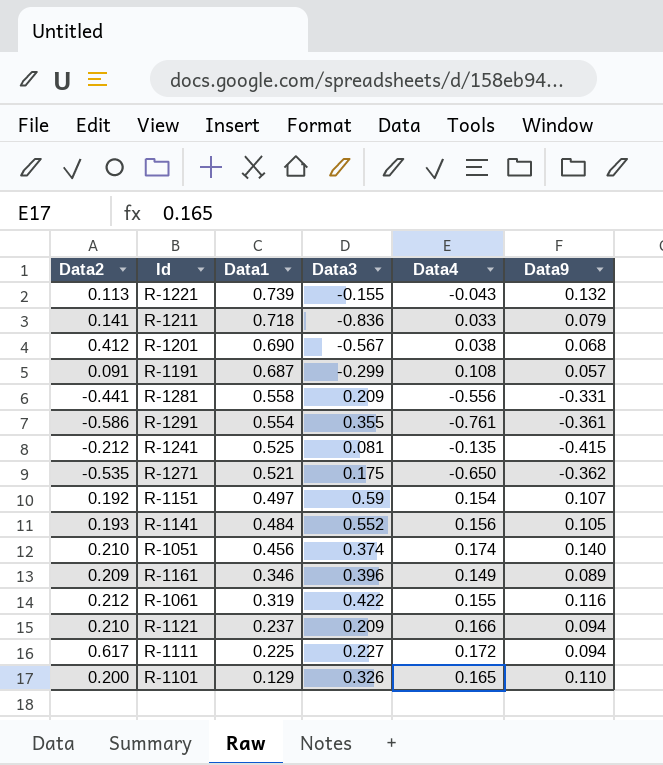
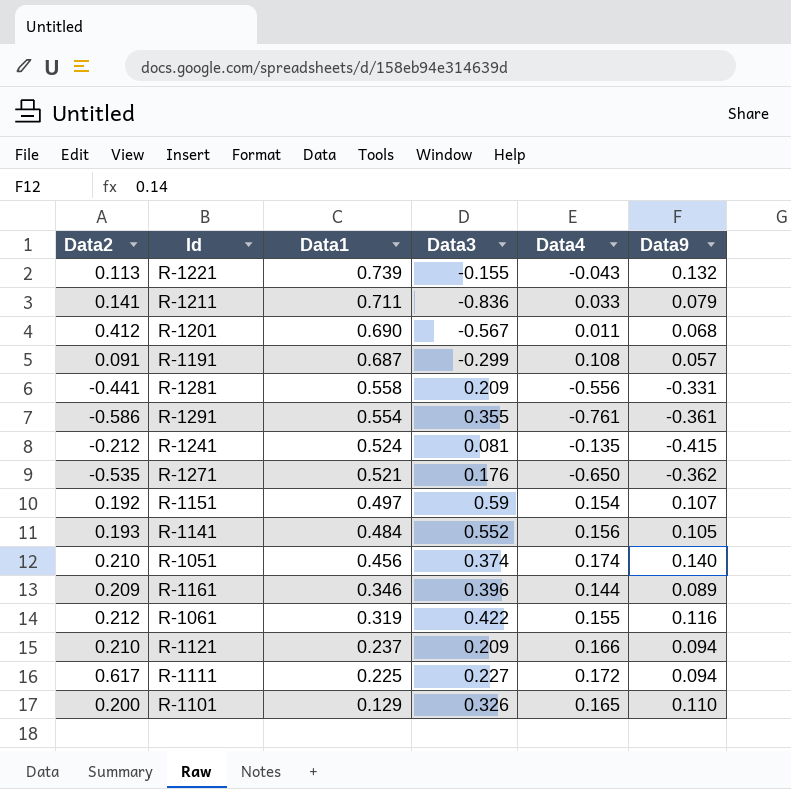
R-1211 | Data1: 0.718 -> 0.711
R-1201 | Data4: 0.038 -> 0.011
R-1241 | Data1: 0.525 -> 0.524
R-1271 | Data3: 0.175 -> 0.176
R-1161 | Data4: 0.149 -> 0.144

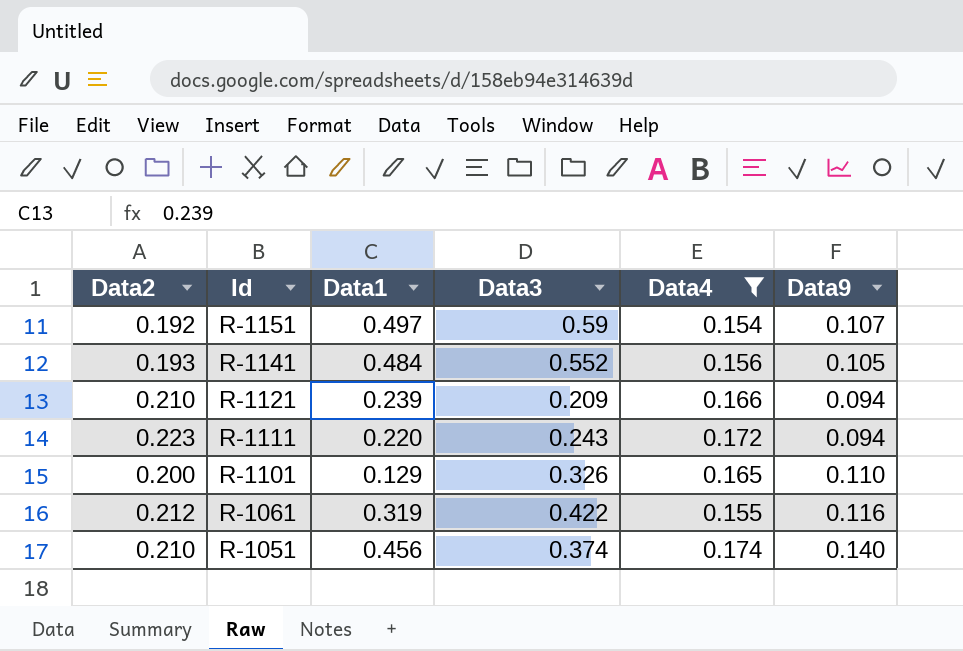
filter: none -> Data4 >= 0.154
row order: Data1 descending -> Id descending
R-1121 | Data1: 0.237 -> 0.239
R-1111 | Data2: 0.617 -> 0.223
R-1111 | Data1: 0.225 -> 0.220
R-1111 | Data3: 0.227 -> 0.243

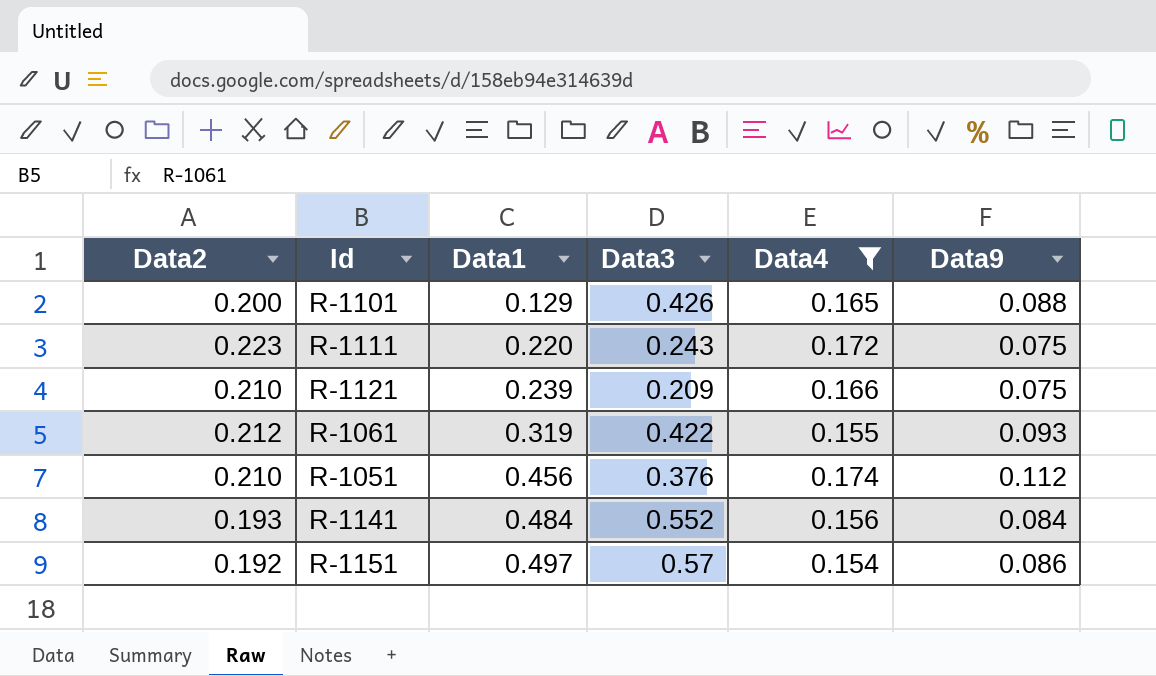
row order: Id descending -> Data1 ascending
R-1101 | Data3: 0.326 -> 0.426
R-1101 | Data9: 0.110 -> 0.088
R-1111 | Data9: 0.094 -> 0.075
R-1121 | Data9: 0.094 -> 0.075
R-1061 | Data9: 0.116 -> 0.093
R-1051 | Data3: 0.374 -> 0.376
R-1051 | Data9: 0.140 -> 0.112
R-1141 | Data9: 0.105 -> 0.084
R-1151 | Data3: 0.59 -> 0.57
R-1151 | Data9: 0.107 -> 0.086

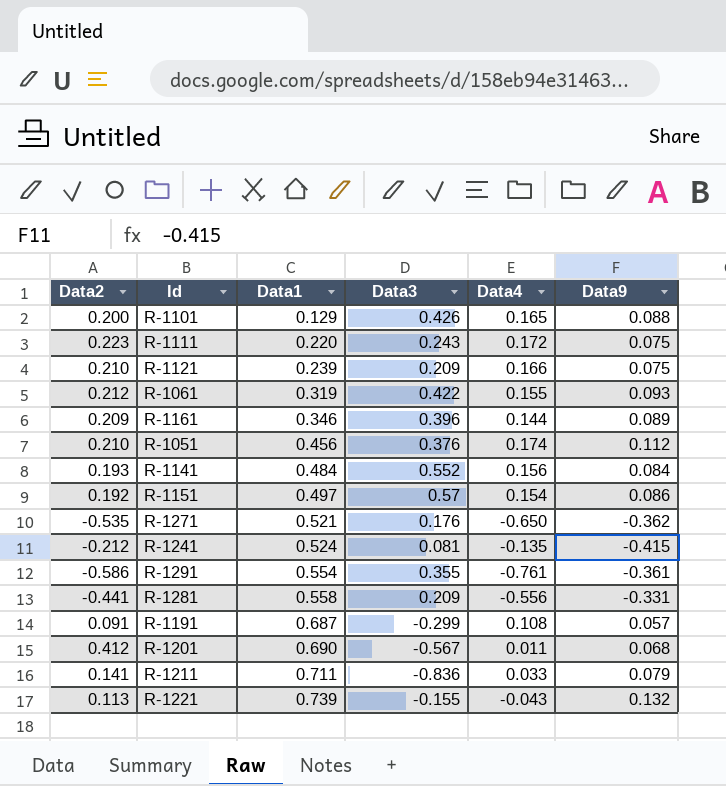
filter: Data4 >= 0.154 -> none

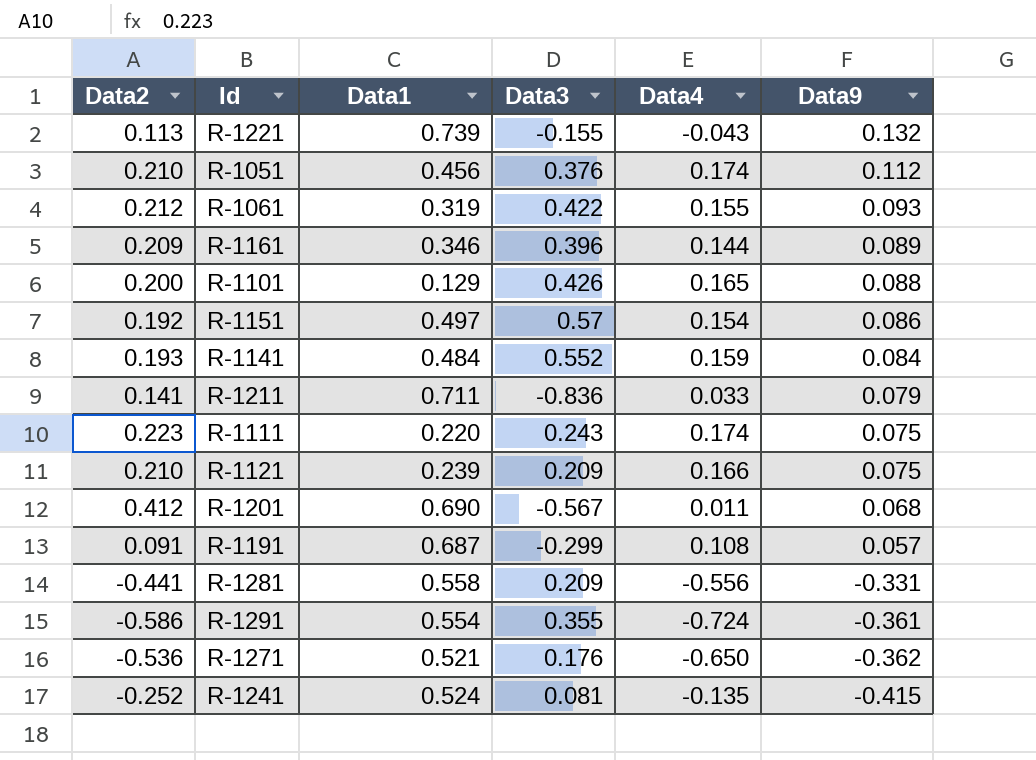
row order: Data1 ascending -> Data9 descending
R-1141 | Data4: 0.156 -> 0.159
R-1111 | Data4: 0.172 -> 0.174
R-1291 | Data4: -0.761 -> -0.724
R-1271 | Data2: -0.535 -> -0.536
R-1241 | Data2: -0.212 -> -0.252

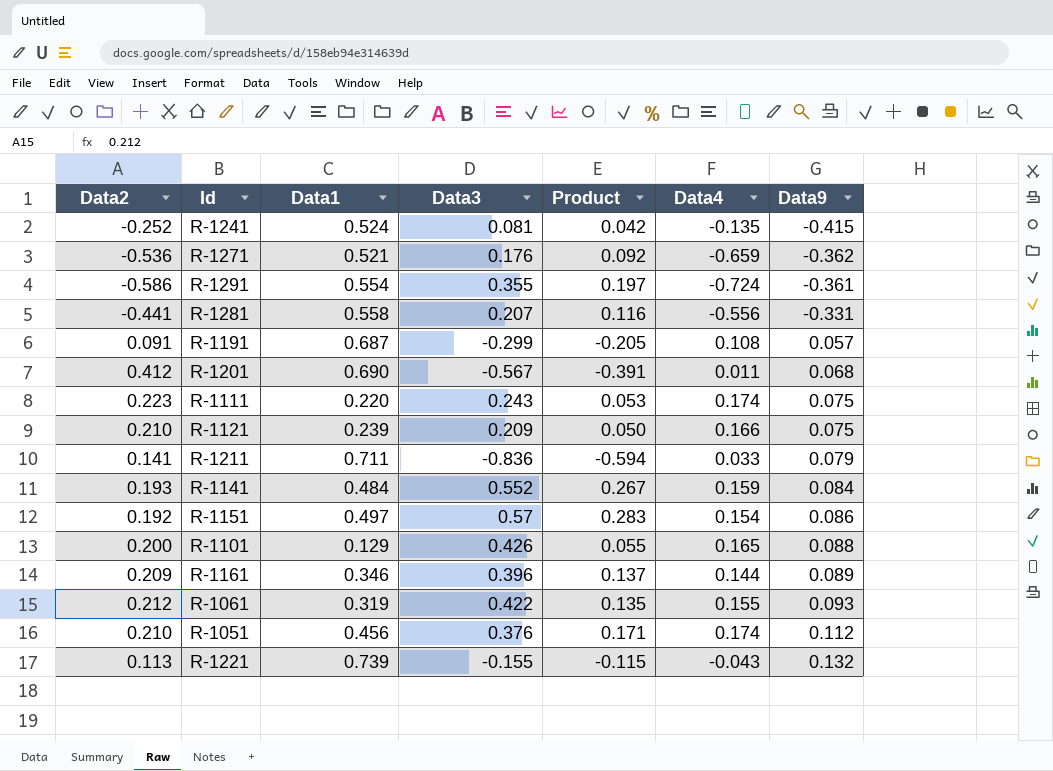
row order: Data9 descending -> Data9 ascending
column Product | formula: none -> [Data1] * [Data3]
R-1271 | Data4: -0.650 -> -0.659
R-1281 | Data3: 0.209 -> 0.207

